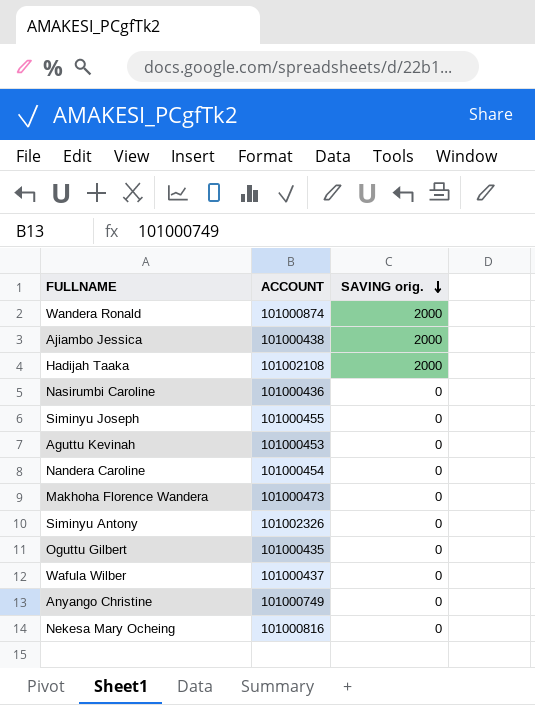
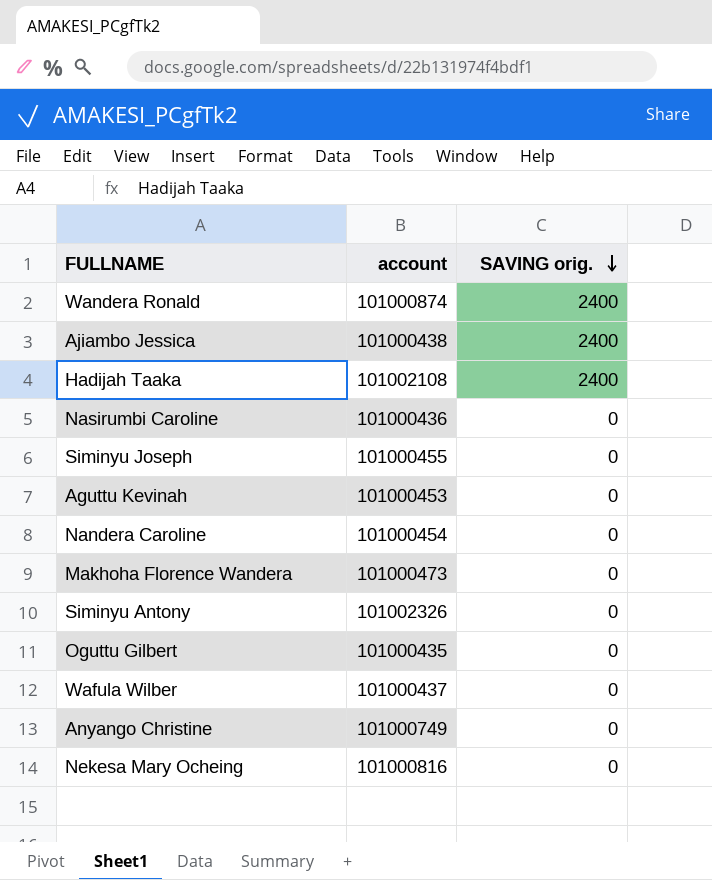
column name: ACCOUNT -> account
Wandera Ronald | SAVING orig.: 2000 -> 2400
Ajiambo Jessica | SAVING orig.: 2000 -> 2400
Hadijah Taaka | SAVING orig.: 2000 -> 2400

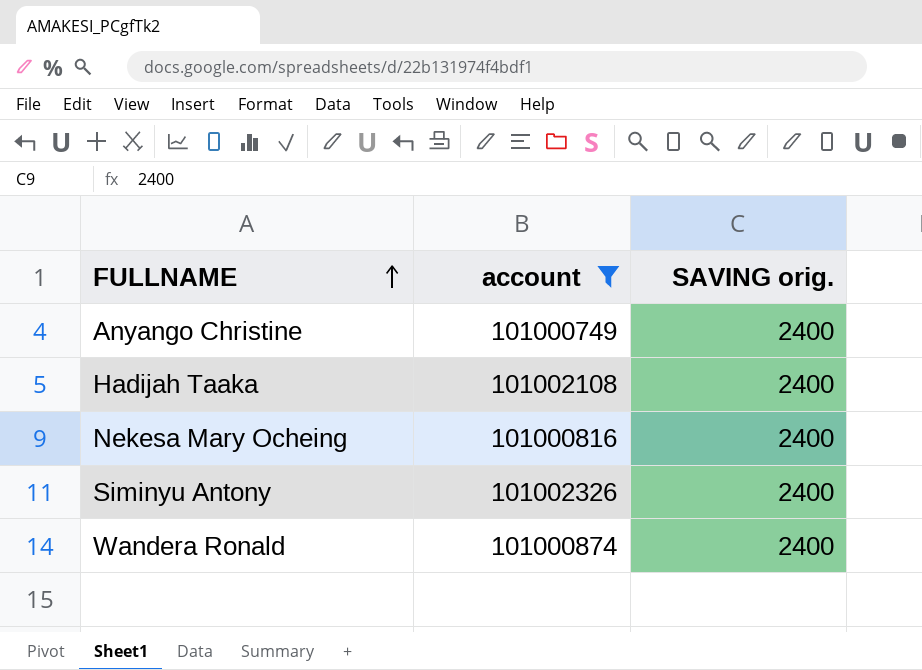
filter: none -> account >= 101000749
row order: SAVING orig. descending -> FULLNAME ascending
Anyango Christine | SAVING orig.: 0 -> 2400
Nekesa Mary Ocheing | SAVING orig.: 0 -> 2400
Siminyu Antony | SAVING orig.: 0 -> 2400

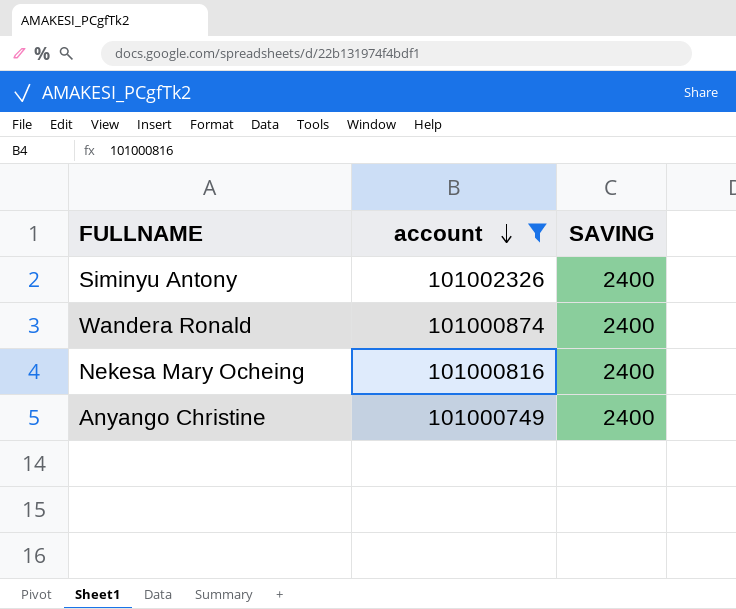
row order: FULLNAME ascending -> account descending
column name: SAVING orig. -> SAVING
row Hadijah Taaka: 101002108 | 2400 -> none

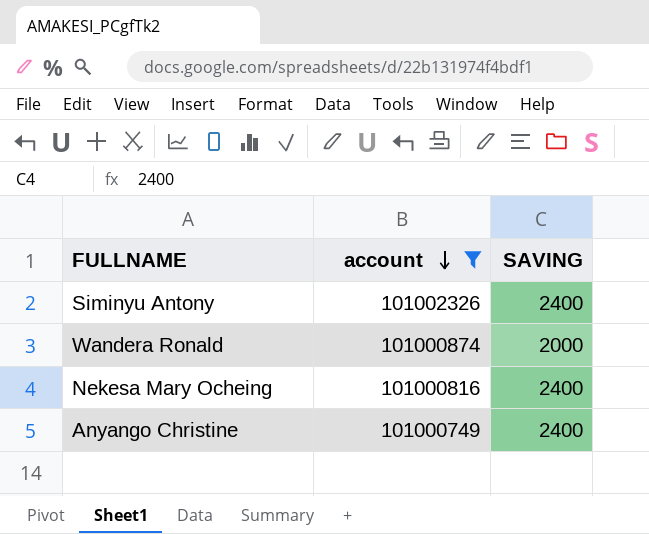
Wandera Ronald | SAVING: 2400 -> 2000

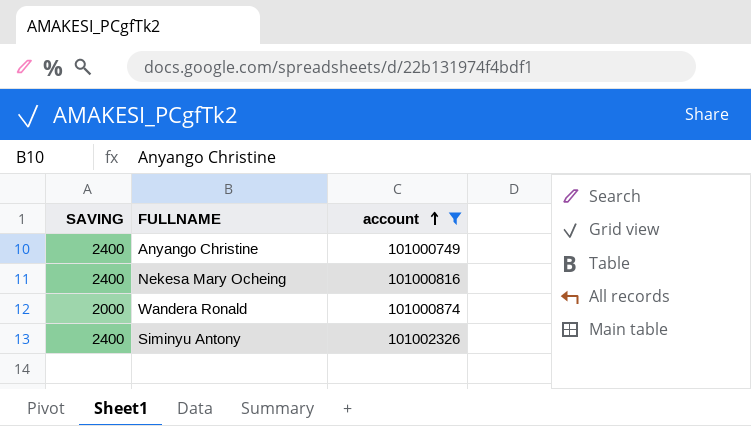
row order: account descending -> account ascending
column SAVING | position: 3 -> 1

